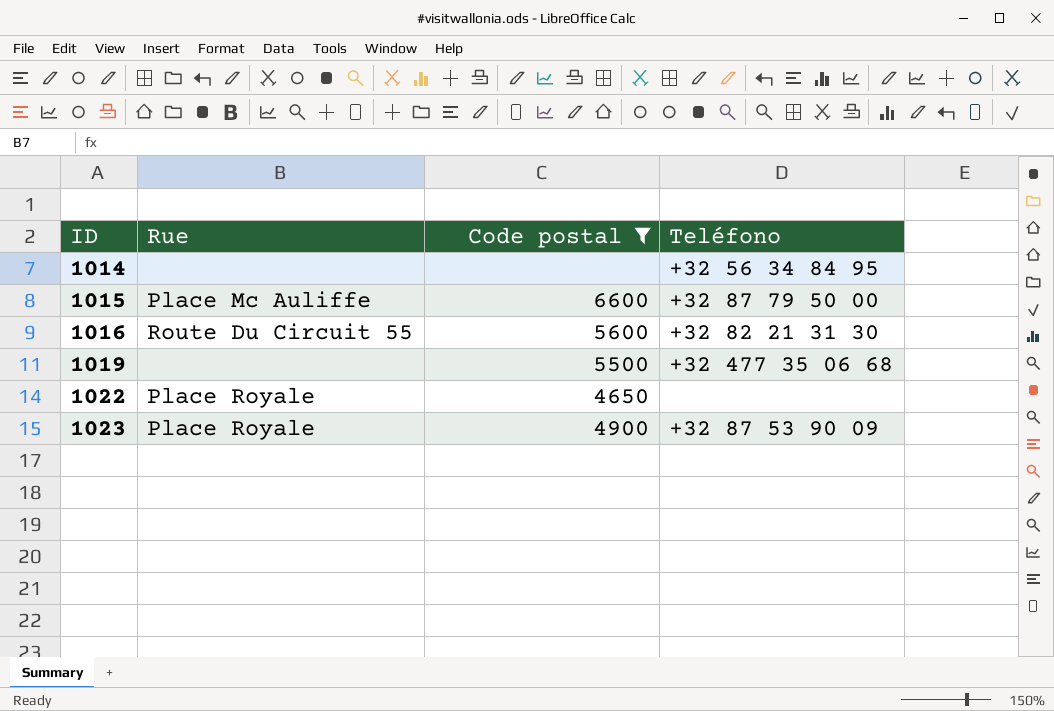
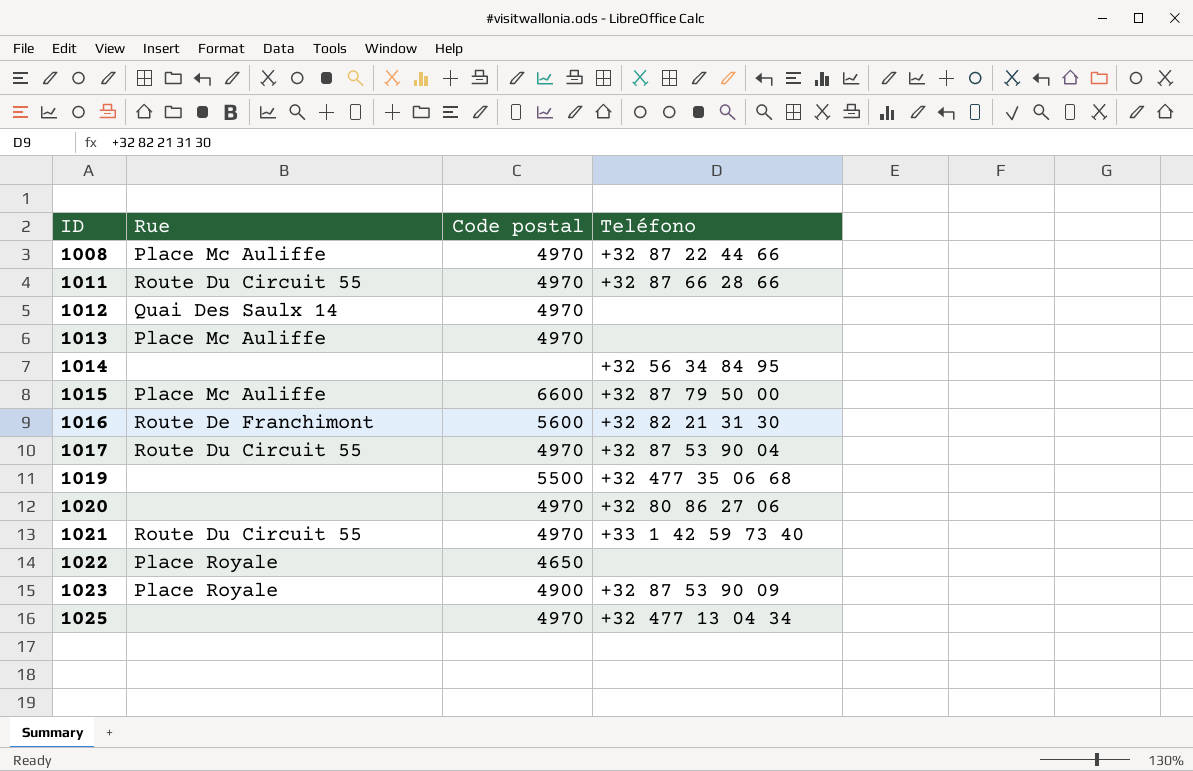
filter: Code postal != 4970 -> none
1016 | Rue: Route Du Circuit 55 -> Route De Franchimont

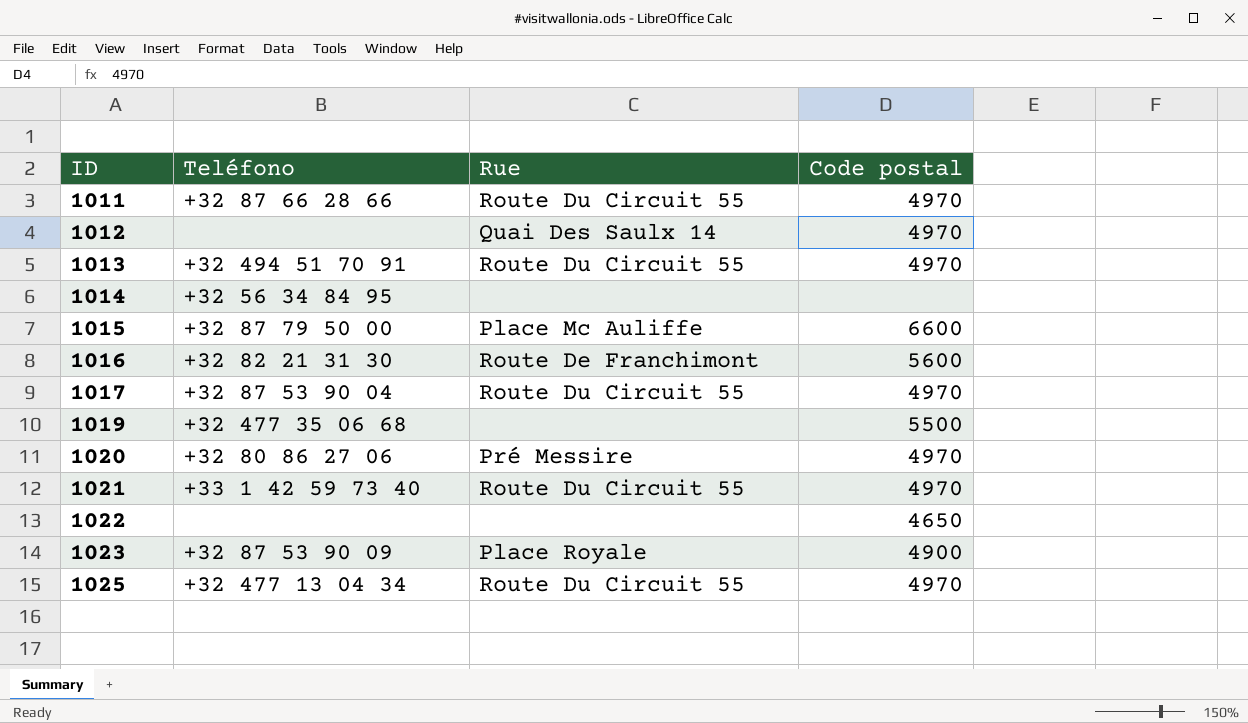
column Teléfono | position: 4 -> 2
row 1008: Place Mc Auliffe | 4970 | +32 87 22 44 66 -> none
1013 | Teléfono: none -> +32 494 51 70 91
1013 | Rue: Place Mc Auliffe -> Route Du Circuit 55
1020 | Rue: none -> Pré Messire
1022 | Rue: Place Royale -> none
1025 | Rue: none -> Route Du Circuit 55

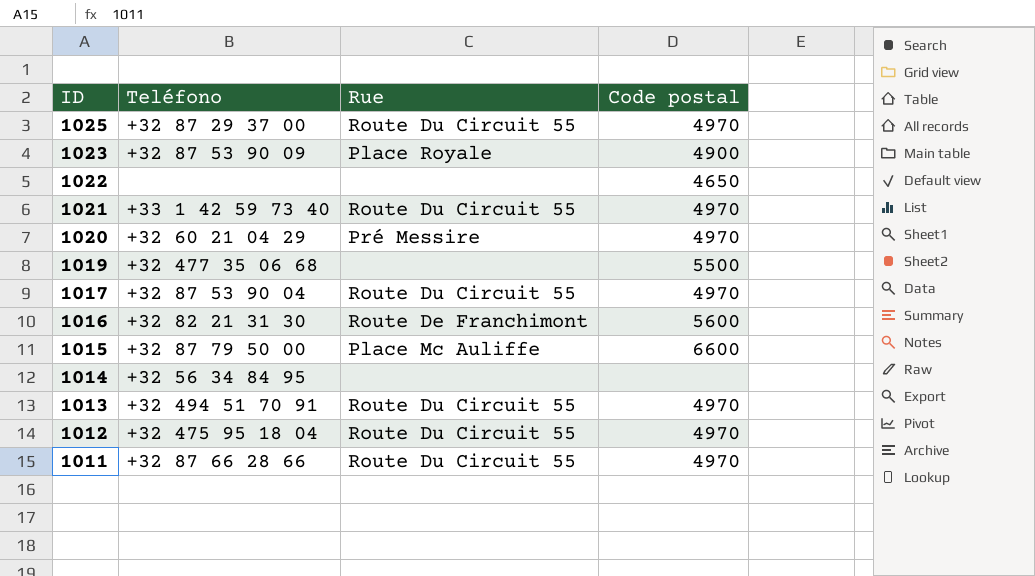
row order: ID ascending -> ID descending
1025 | Teléfono: +32 477 13 04 34 -> +32 87 29 37 00
1020 | Teléfono: +32 80 86 27 06 -> +32 60 21 04 29
1012 | Teléfono: none -> +32 475 95 18 04
1012 | Rue: Quai Des Saulx 14 -> Route Du Circuit 55

